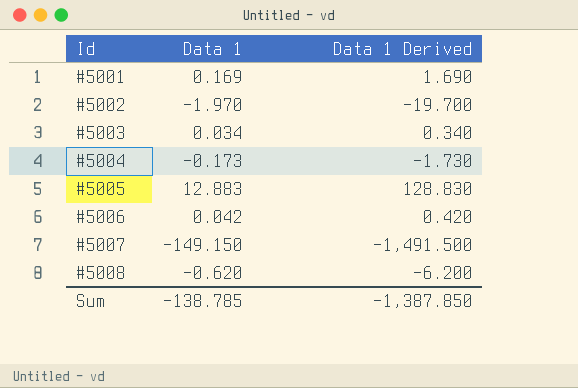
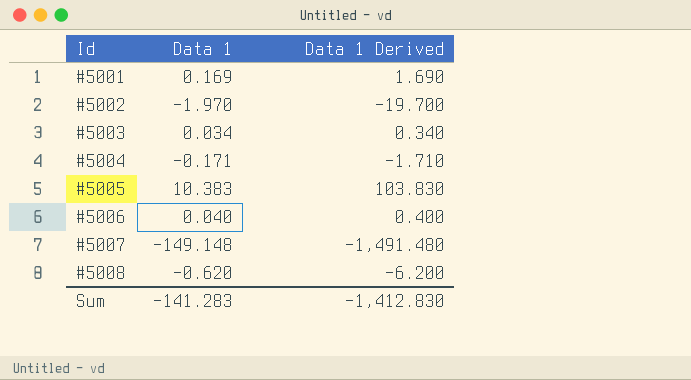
#5004 | Data 1: -0.173 -> -0.171
#5004 | Data 1 Derived: -1.730 -> -1.710
#5005 | Data 1: 12.883 -> 10.383
#5005 | Data 1 Derived: 128.830 -> 103.830
#5006 | Data 1: 0.042 -> 0.040
#5006 | Data 1 Derived: 0.420 -> 0.400
#5007 | Data 1: -149.150 -> -149.148
#5007 | Data 1 Derived: -1,491.500 -> -1,491.480
Sum | Data 1: -138.785 -> -141.283
Sum | Data 1 Derived: -1,387.850 -> -1,412.830

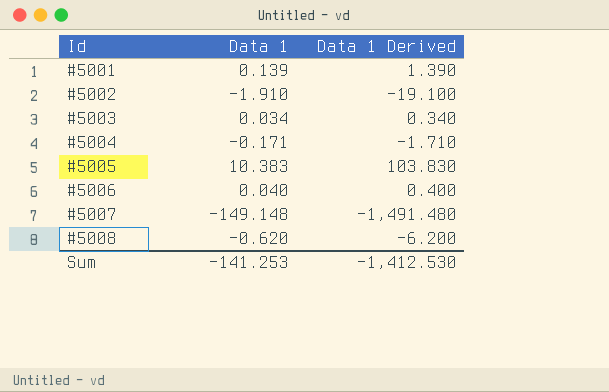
#5001 | Data 1: 0.169 -> 0.139
#5001 | Data 1 Derived: 1.690 -> 1.390
#5002 | Data 1: -1.970 -> -1.910
#5002 | Data 1 Derived: -19.700 -> -19.100
Sum | Data 1: -141.283 -> -141.253
Sum | Data 1 Derived: -1,412.830 -> -1,412.530

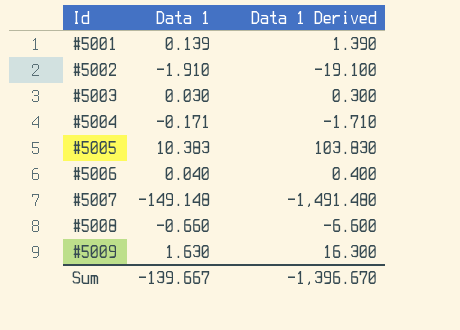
#5003 | Data 1: 0.034 -> 0.030
#5003 | Data 1 Derived: 0.340 -> 0.300
#5008 | Data 1: -0.620 -> -0.660
#5008 | Data 1 Derived: -6.200 -> -6.600
row #5009: none -> 1.630 | 16.300
Sum | Data 1: -141.253 -> -139.667
Sum | Data 1 Derived: -1,412.530 -> -1,396.670

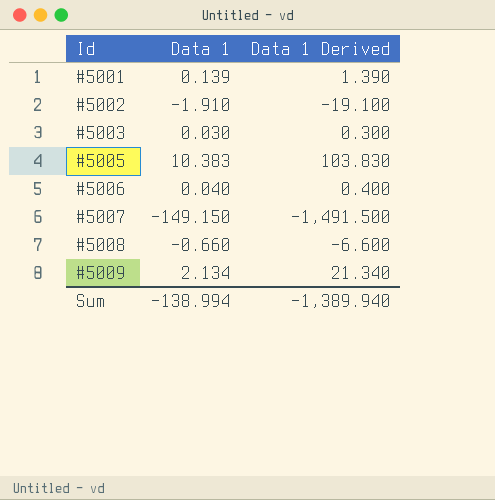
row #5004: -0.171 | -1.710 -> none
#5007 | Data 1: -149.148 -> -149.150
#5007 | Data 1 Derived: -1,491.480 -> -1,491.500
#5009 | Data 1: 1.630 -> 2.134
#5009 | Data 1 Derived: 16.300 -> 21.340
Sum | Data 1: -139.667 -> -138.994
Sum | Data 1 Derived: -1,396.670 -> -1,389.940

